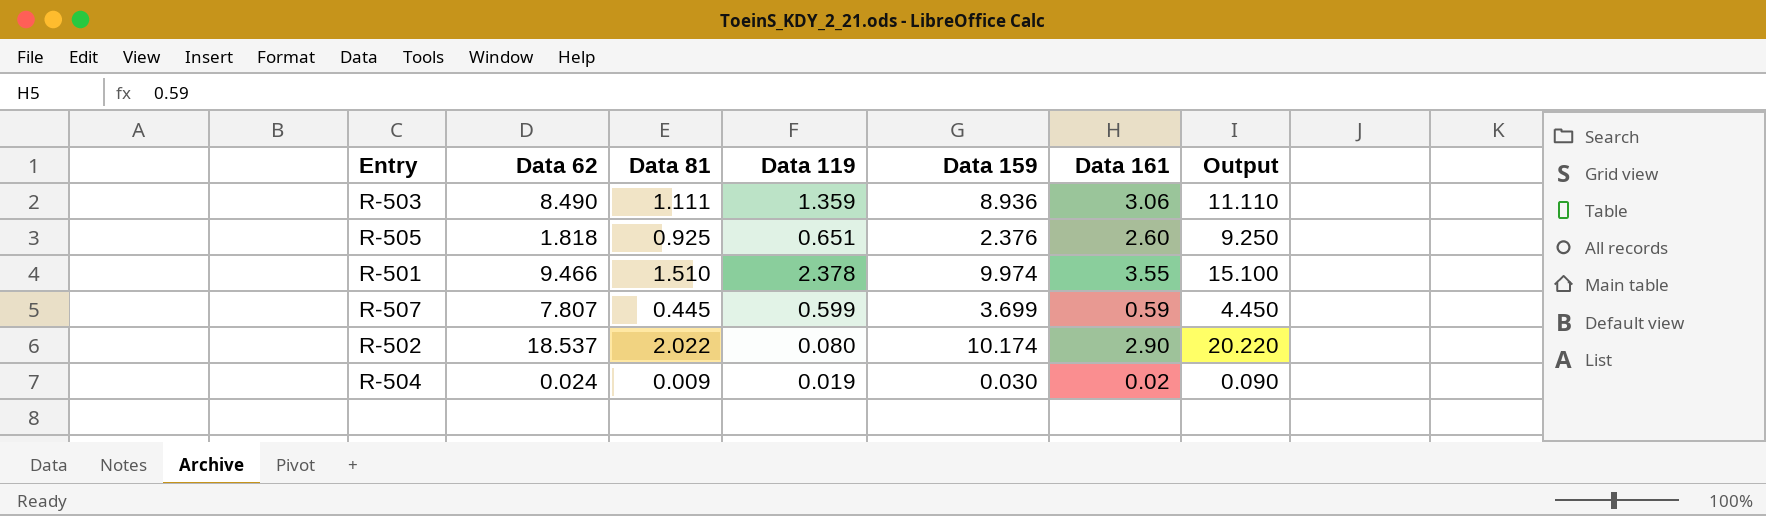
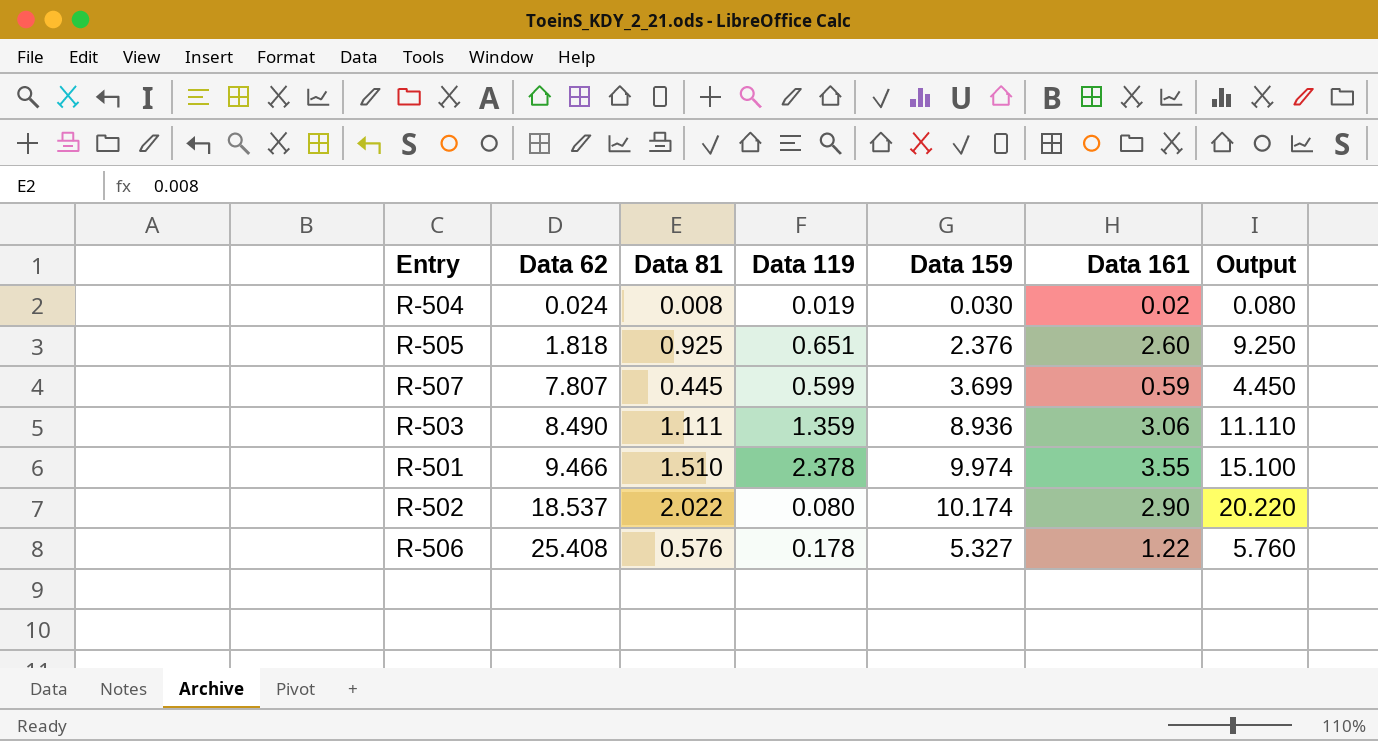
row order: none -> Data 62 ascending
R-504 | Data 81: 0.009 -> 0.008
R-504 | Output: 0.090 -> 0.080
row R-506: none -> 25.408 | 0.576 | 0.178 | 5.327 | 1.22 | 5.760

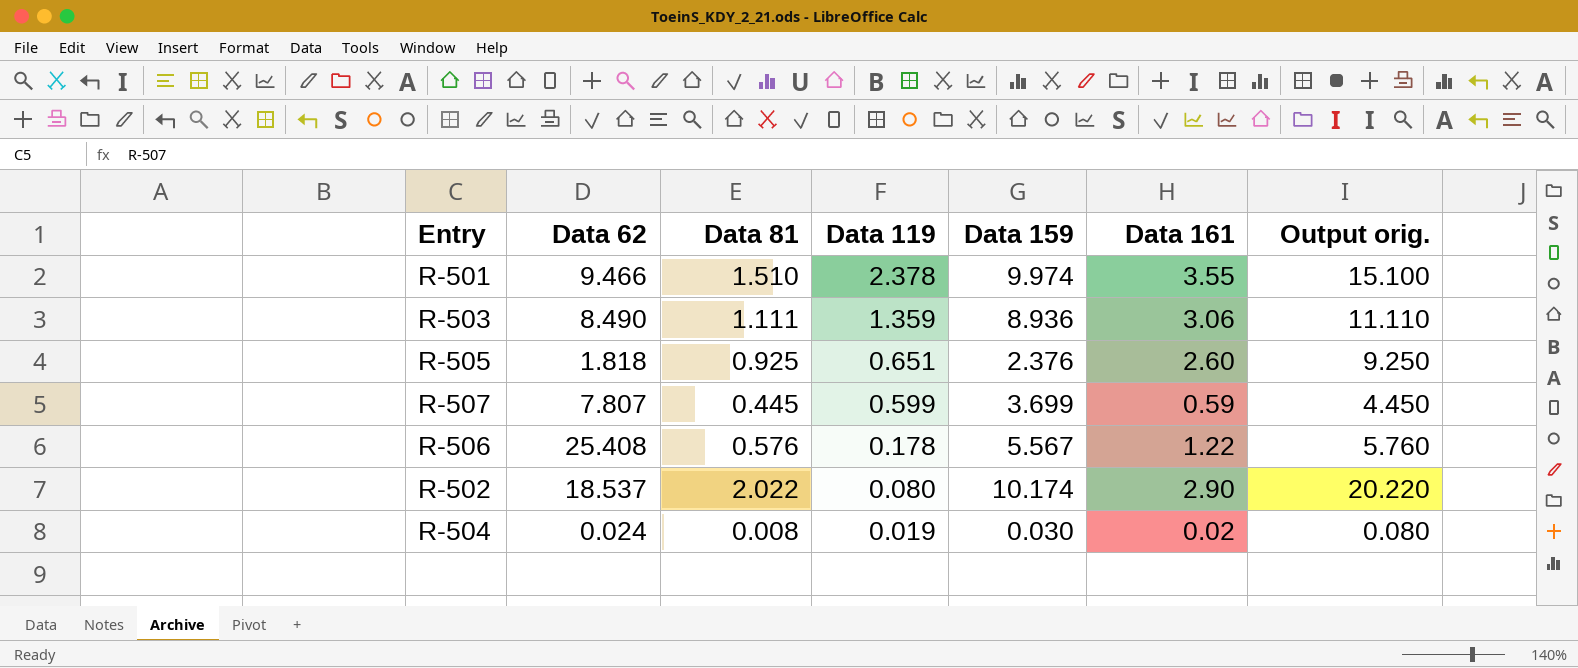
row order: Data 62 ascending -> Data 119 descending
column name: Output -> Output orig.
R-506 | Data 159: 5.327 -> 5.567

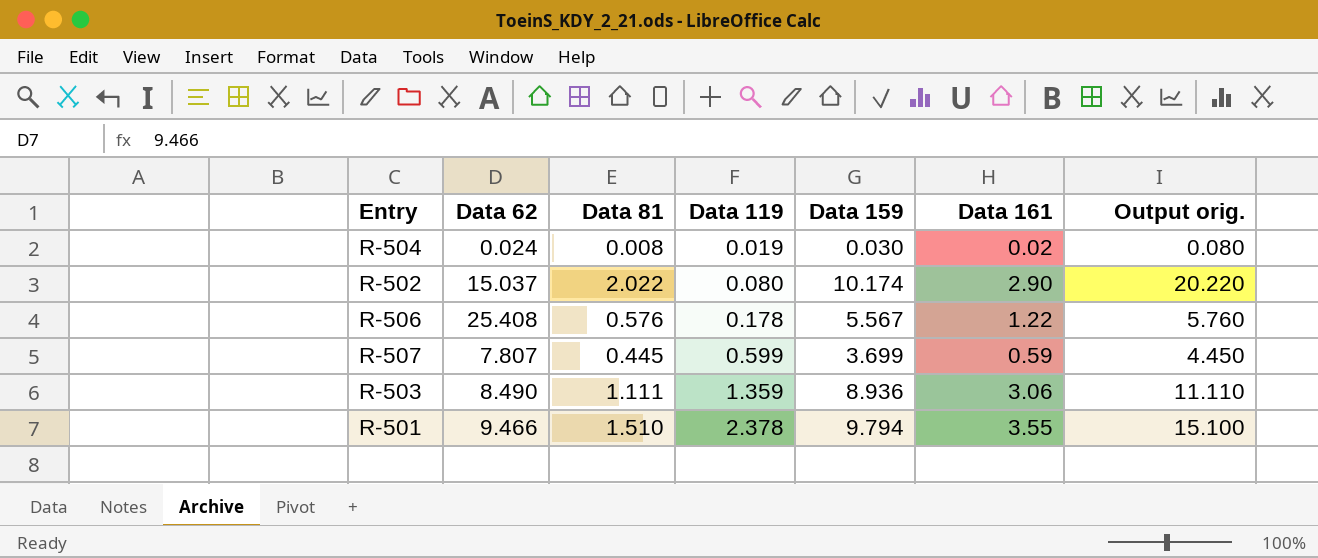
row order: Data 119 descending -> Data 119 ascending
row R-505: 1.818 | 0.925 | 0.651 | 2.376 | 2.60 | 9.250 -> none
R-502 | Data 62: 18.537 -> 15.037
R-501 | Data 159: 9.974 -> 9.794

